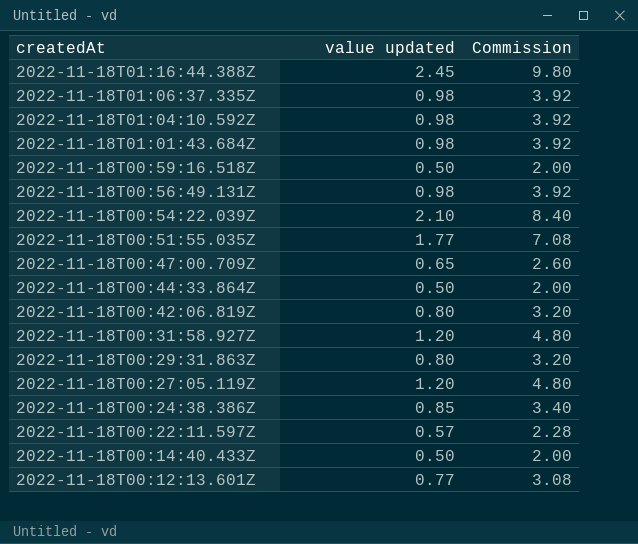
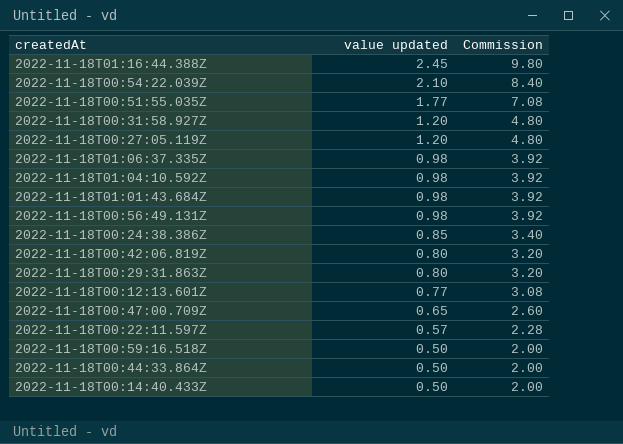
row order: createdAt descending -> value updated descending

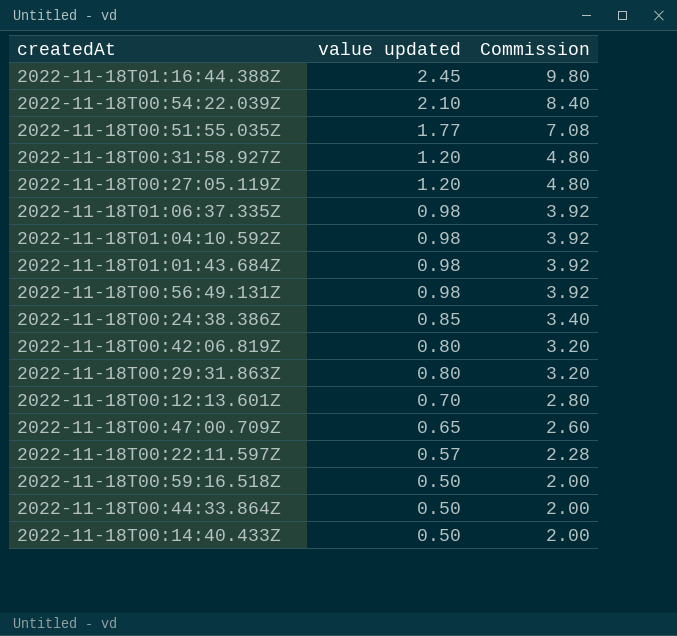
2022-11-18T00:12:13.601Z | value updated: 0.77 -> 0.70
2022-11-18T00:12:13.601Z | Commission: 3.08 -> 2.80

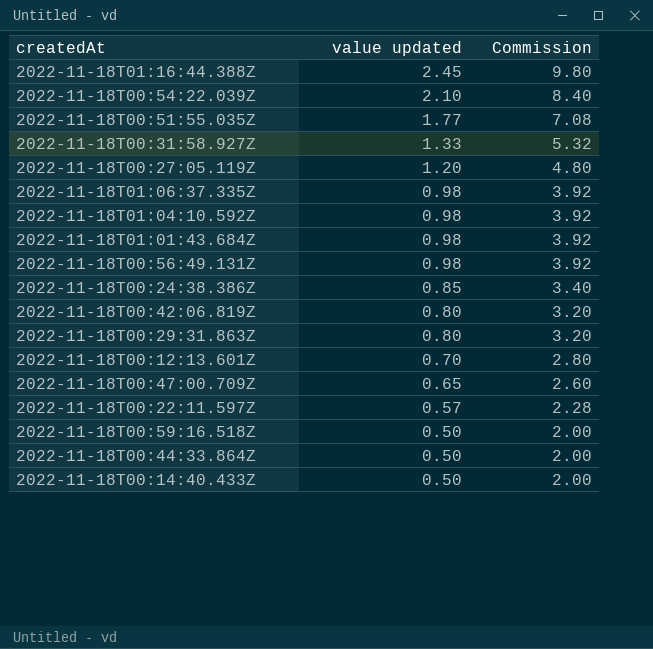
2022-11-18T00:31:58.927Z | value updated: 1.20 -> 1.33
2022-11-18T00:31:58.927Z | Commission: 4.80 -> 5.32

